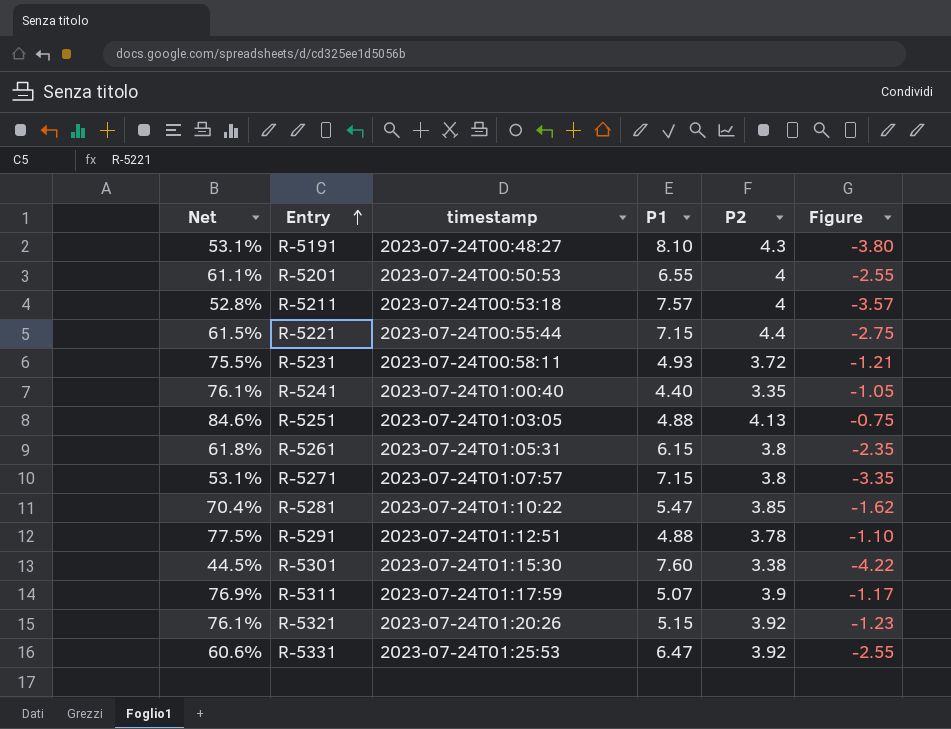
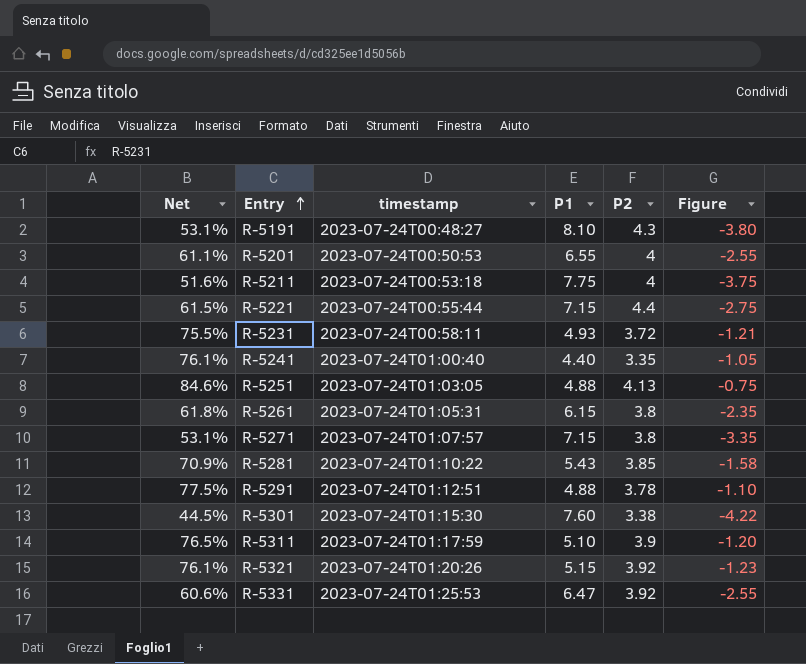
R-5211 | Net: 52.8% -> 51.6%
R-5211 | P1: 7.57 -> 7.75
R-5211 | Figure: -3.57 -> -3.75
R-5281 | Net: 70.4% -> 70.9%
R-5281 | P1: 5.47 -> 5.43
R-5281 | Figure: -1.62 -> -1.58
R-5311 | Net: 76.9% -> 76.5%
R-5311 | P1: 5.07 -> 5.10
R-5311 | Figure: -1.17 -> -1.20

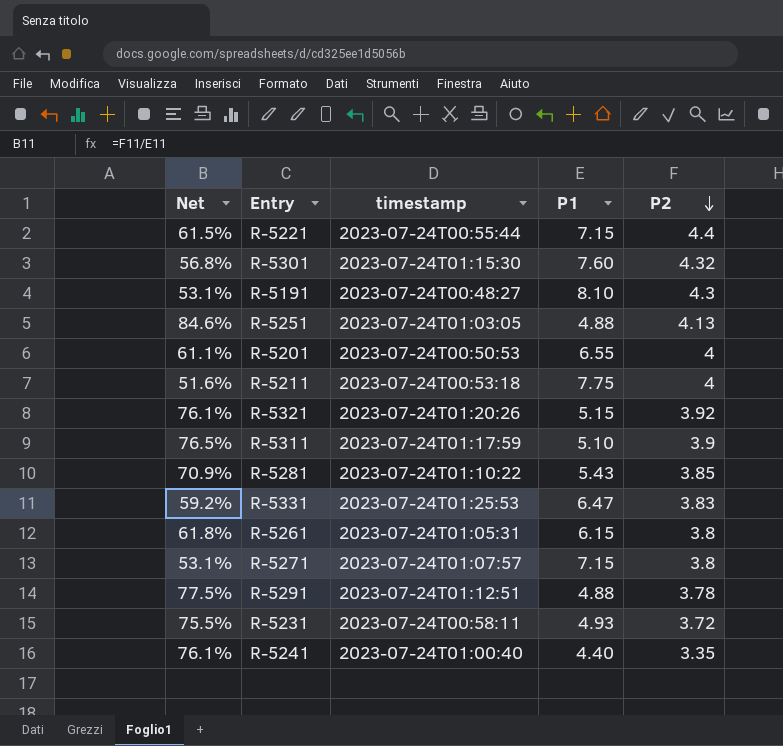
row order: Entry ascending -> P2 descending
column Figure | formula: [P2] - [P1] -> none
R-5301 | Net: 44.5% -> 56.8%
R-5301 | P2: 3.38 -> 4.32
R-5331 | Net: 60.6% -> 59.2%
R-5331 | P2: 3.92 -> 3.83

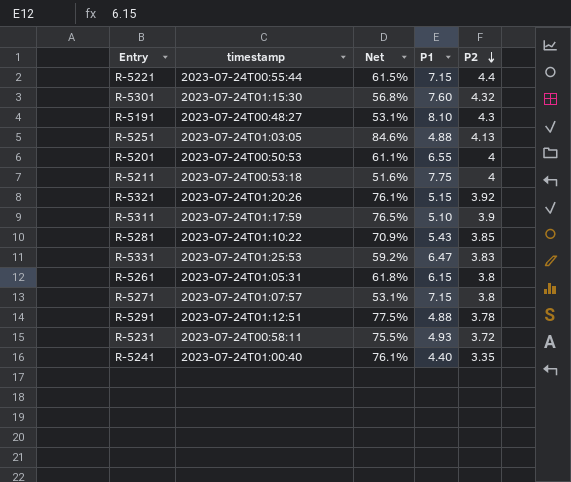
column Net | position: 1 -> 3

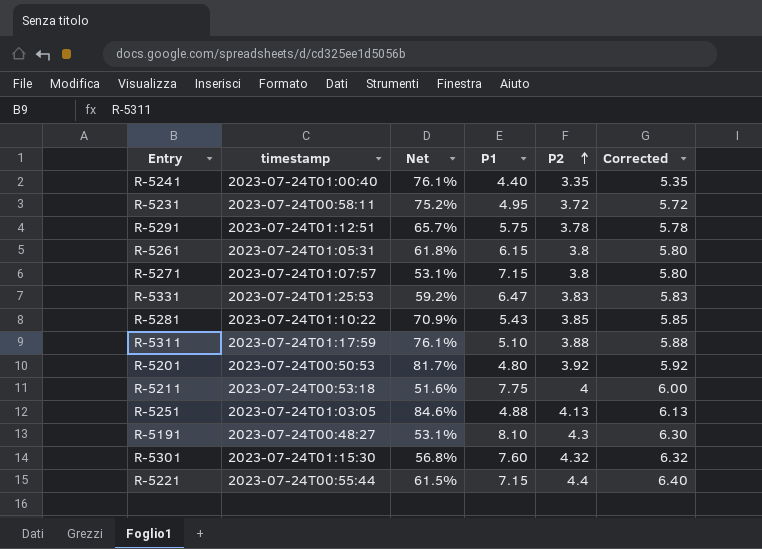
row order: P2 descending -> P2 ascending
column Corrected | formula: none -> [P2] + 2
row R-5321: 2023-07-24T01:20:26 | 76.1% | 5.15 | 3.92 -> none
R-5231 | Net: 75.5% -> 75.2%
R-5231 | P1: 4.93 -> 4.95
R-5291 | Net: 77.5% -> 65.7%
R-5291 | P1: 4.88 -> 5.75
R-5311 | Net: 76.5% -> 76.1%
R-5311 | P2: 3.9 -> 3.88
R-5201 | Net: 61.1% -> 81.7%
R-5201 | P1: 6.55 -> 4.80
R-5201 | P2: 4 -> 3.92

